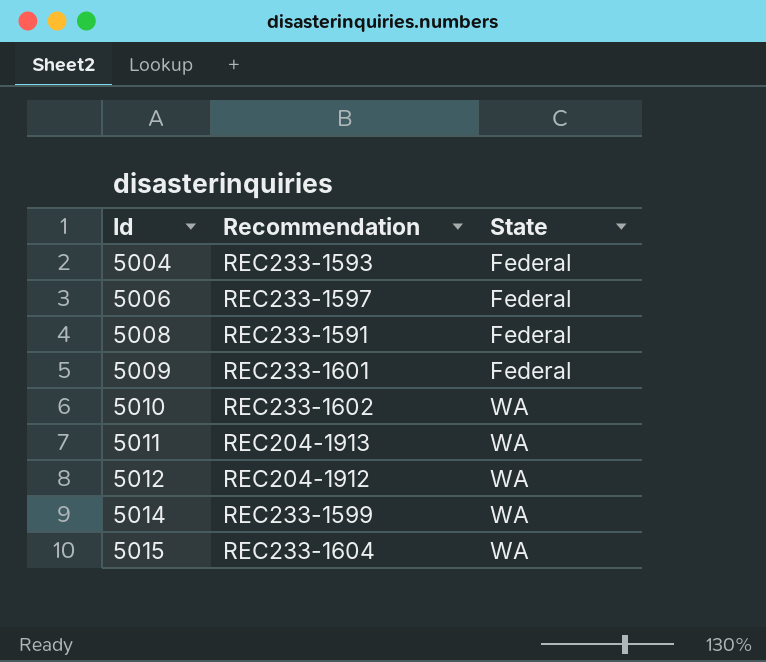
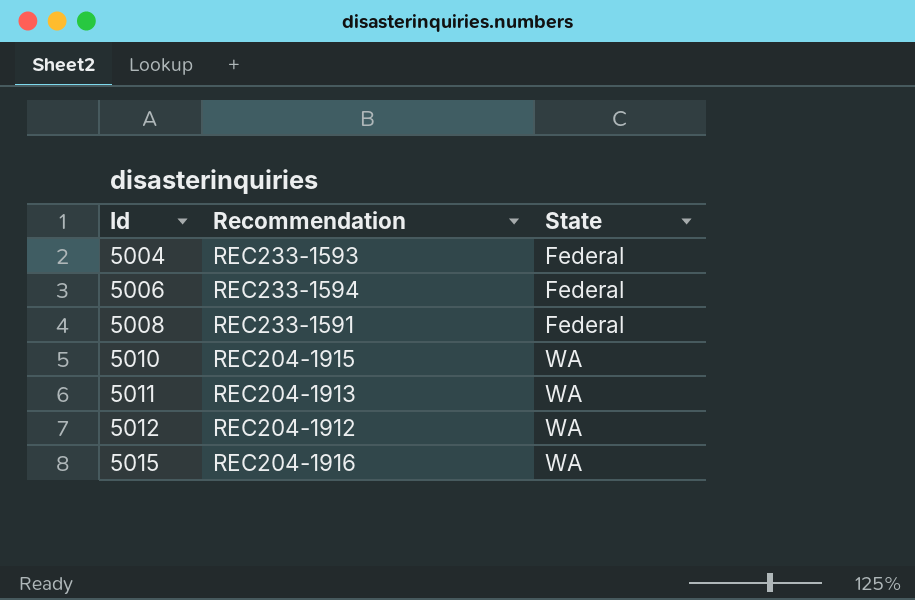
row 5009: REC233-1601 | Federal -> none
row 5014: REC233-1599 | WA -> none
5006 | Recommendation: REC233-1597 -> REC233-1594
5010 | Recommendation: REC233-1602 -> REC204-1915
5015 | Recommendation: REC233-1604 -> REC204-1916

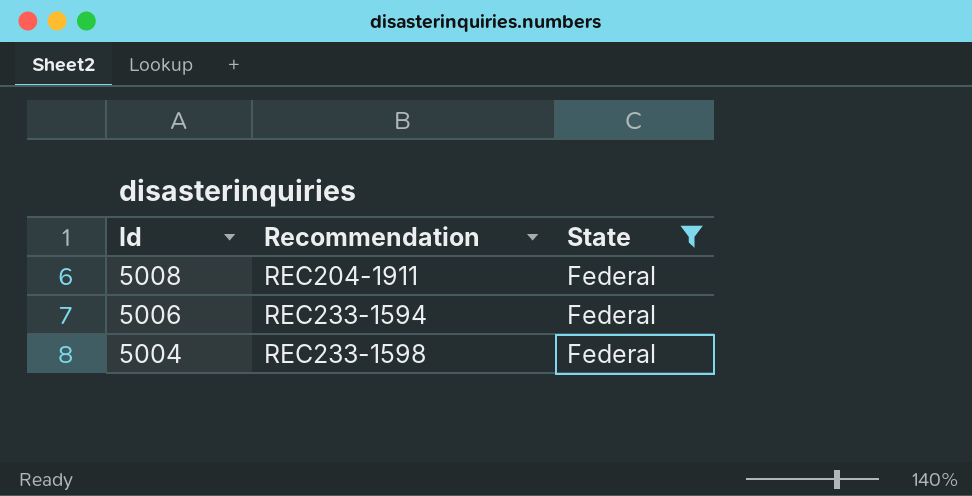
filter: none -> State = Federal
row order: Id ascending -> Id descending
5008 | Recommendation: REC233-1591 -> REC204-1911
5004 | Recommendation: REC233-1593 -> REC233-1598

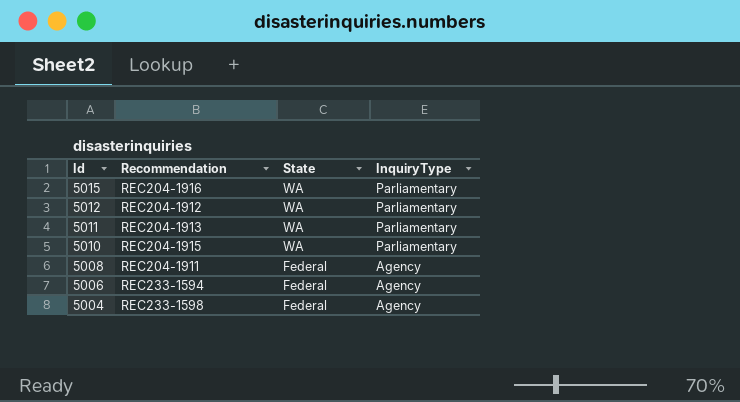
filter: State = Federal -> none
column InquiryType | position: none -> 4

